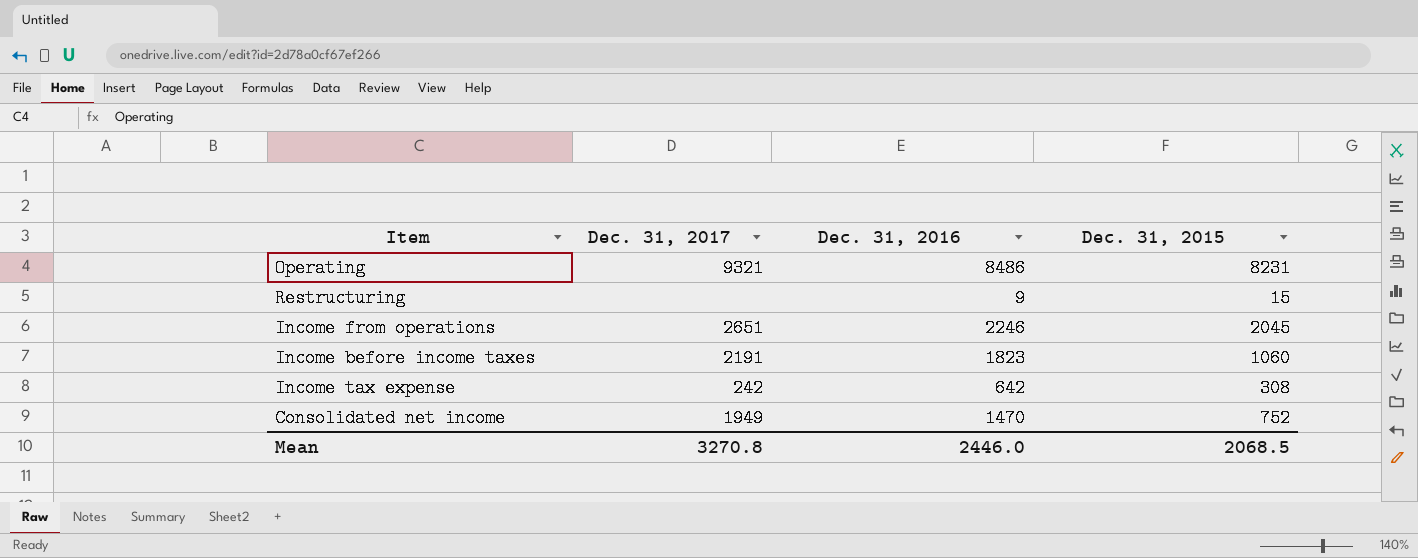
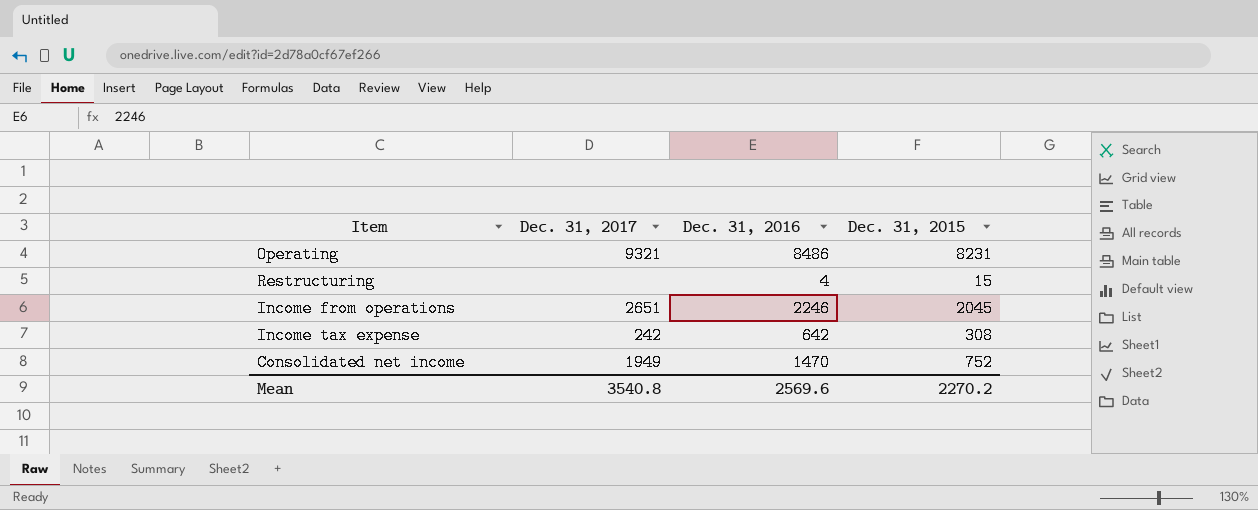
row Income before income taxes: 2191 | 1823 | 1060 -> none
Restructuring | Dec. 31, 2016: 9 -> 4
Mean | Dec. 31, 2017: 3270.8 -> 3540.8
Mean | Dec. 31, 2016: 2446.0 -> 2569.6
Mean | Dec. 31, 2015: 2068.5 -> 2270.2

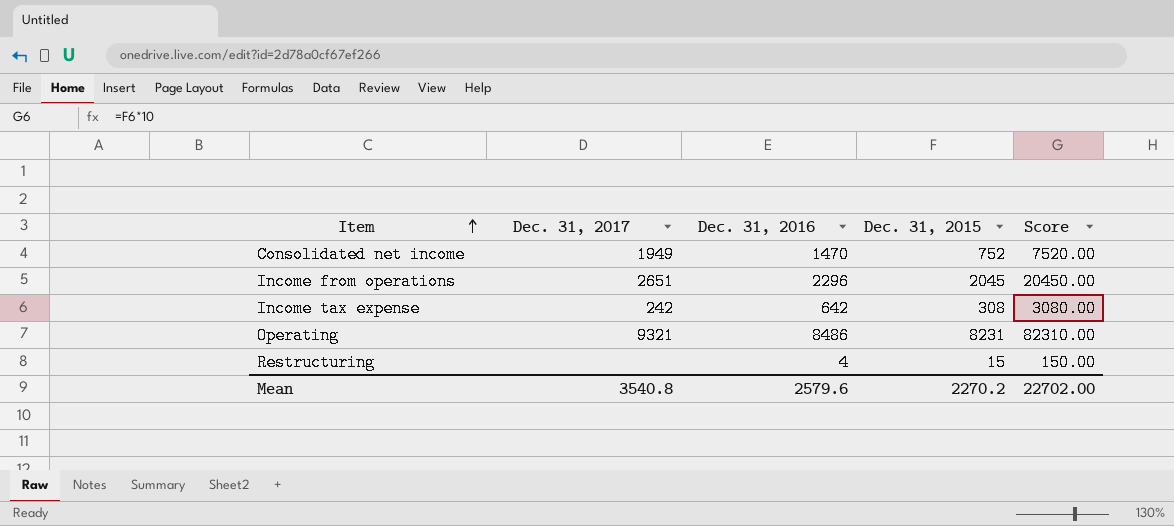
row order: none -> Item ascending
column Score | formula: none -> [Dec. 31, 2015] * 10
Income from operations | Dec. 31, 2016: 2246 -> 2296
Mean | Dec. 31, 2016: 2569.6 -> 2579.6

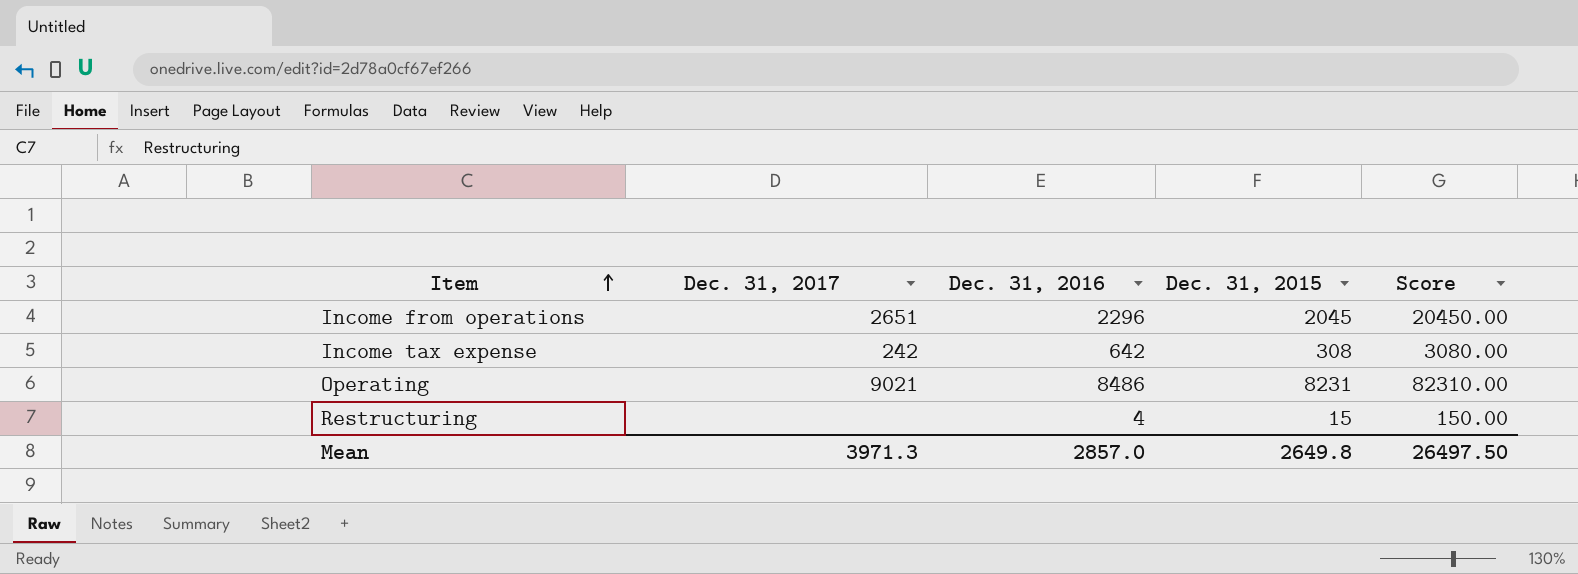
row Consolidated net income: 1949 | 1470 | 752 | 7520.00 -> none
Operating | Dec. 31, 2017: 9321 -> 9021
Mean | Dec. 31, 2017: 3540.8 -> 3971.3
Mean | Dec. 31, 2016: 2579.6 -> 2857.0
Mean | Dec. 31, 2015: 2270.2 -> 2649.8
Mean | Score: 22702.00 -> 26497.50

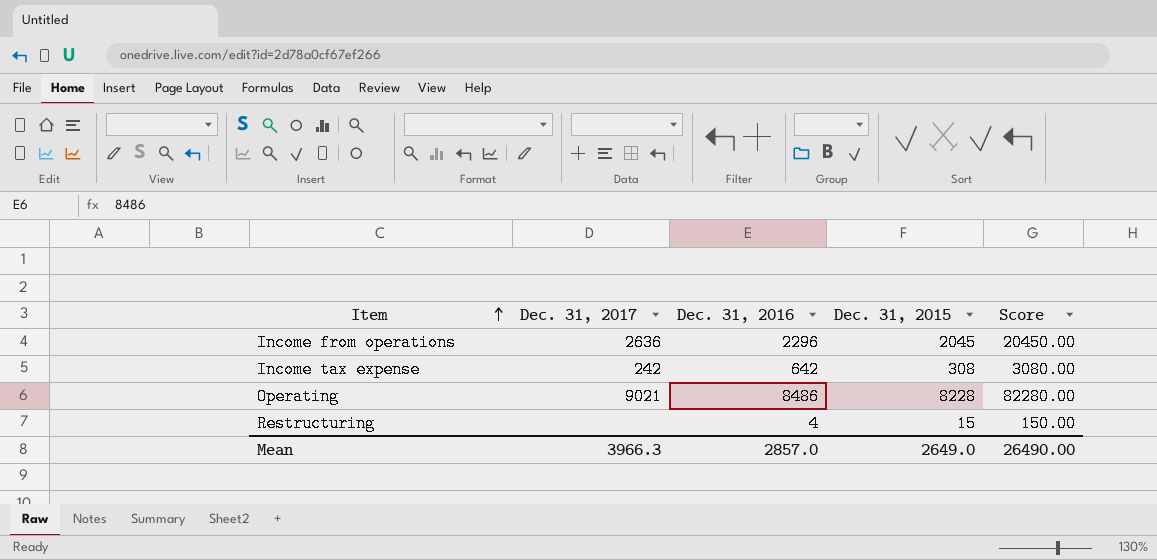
Income from operations | Dec. 31, 2017: 2651 -> 2636
Operating | Dec. 31, 2015: 8231 -> 8228
Operating | Score: 82310.00 -> 82280.00
Mean | Dec. 31, 2017: 3971.3 -> 3966.3
Mean | Dec. 31, 2015: 2649.8 -> 2649.0
Mean | Score: 26497.50 -> 26490.00

